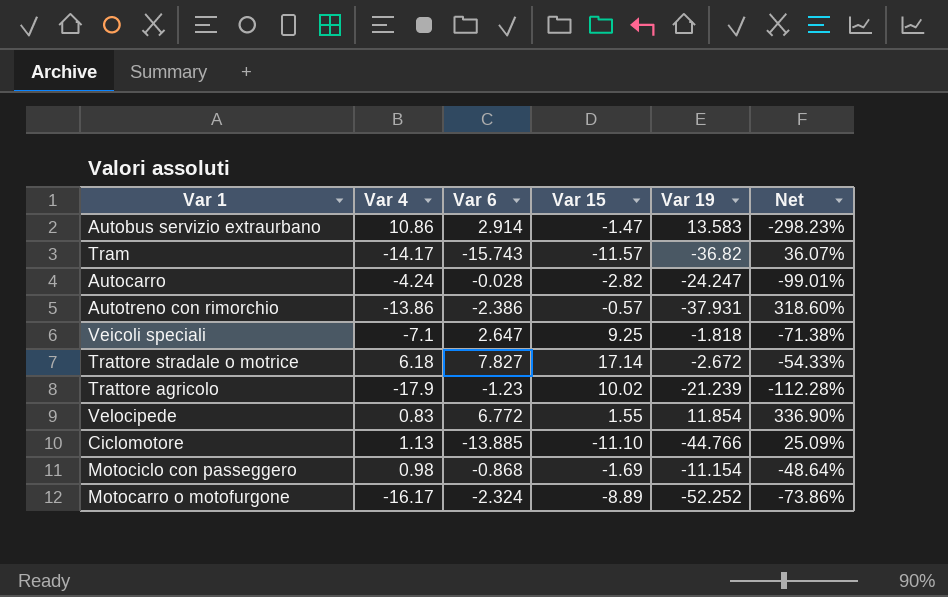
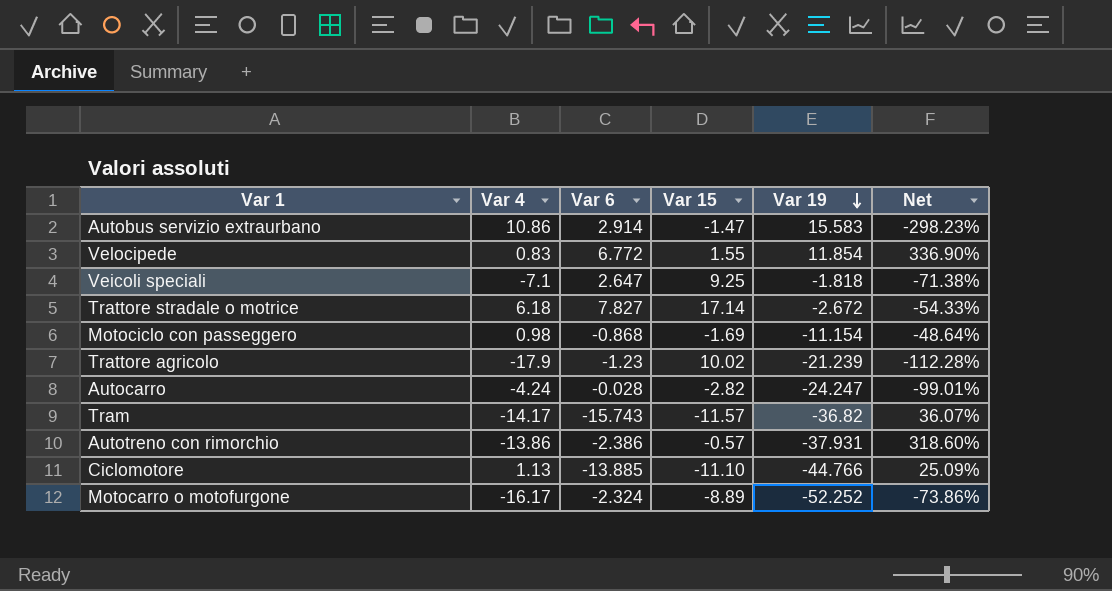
row order: none -> Var 19 descending
Autobus servizio extraurbano | Var 19: 13.583 -> 15.583

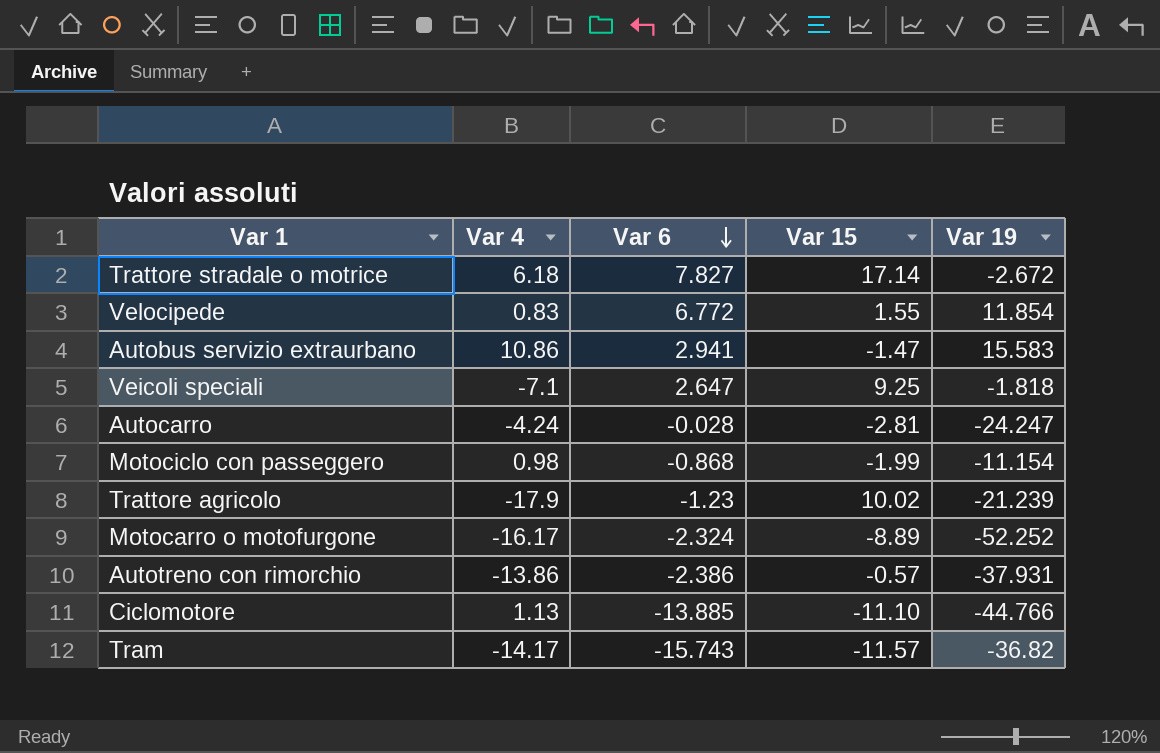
row order: Var 19 descending -> Var 6 descending
column Net | formula: ([Var 6] - [Var 15]) / [Var 15] -> none
Autobus servizio extraurbano | Var 6: 2.914 -> 2.941
Autocarro | Var 15: -2.82 -> -2.81
Motociclo con passeggero | Var 15: -1.69 -> -1.99

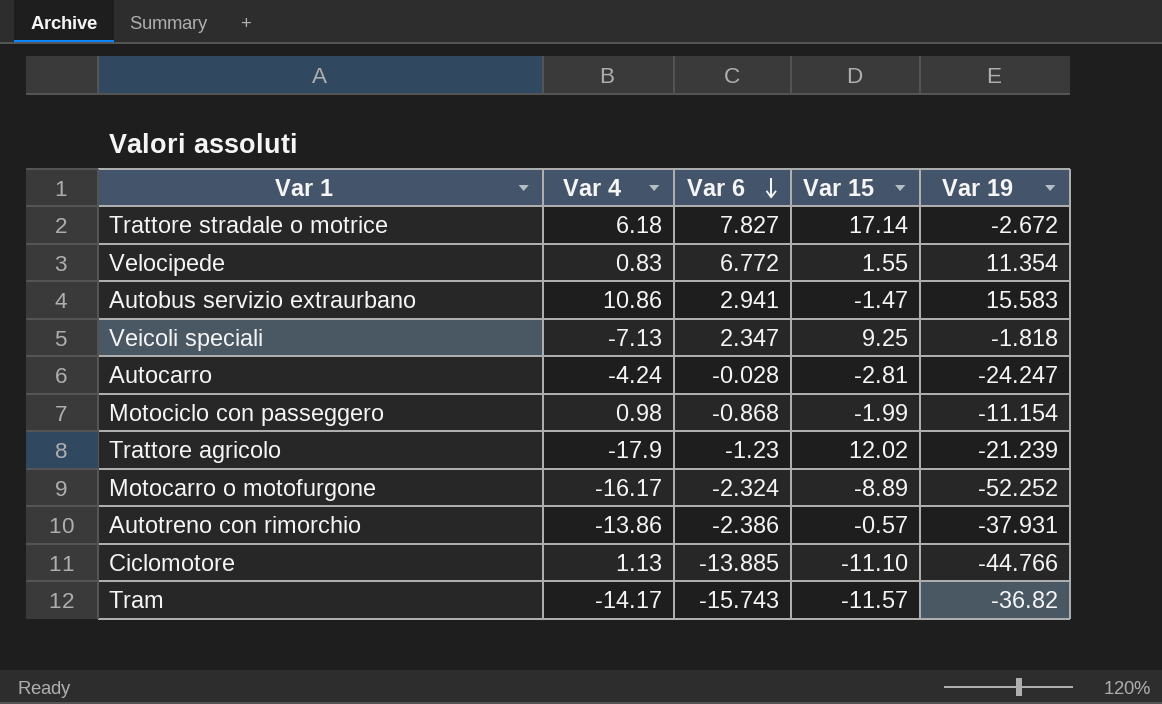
Velocipede | Var 19: 11.854 -> 11.354
Veicoli speciali | Var 4: -7.1 -> -7.13
Veicoli speciali | Var 6: 2.647 -> 2.347
Trattore agricolo | Var 15: 10.02 -> 12.02

